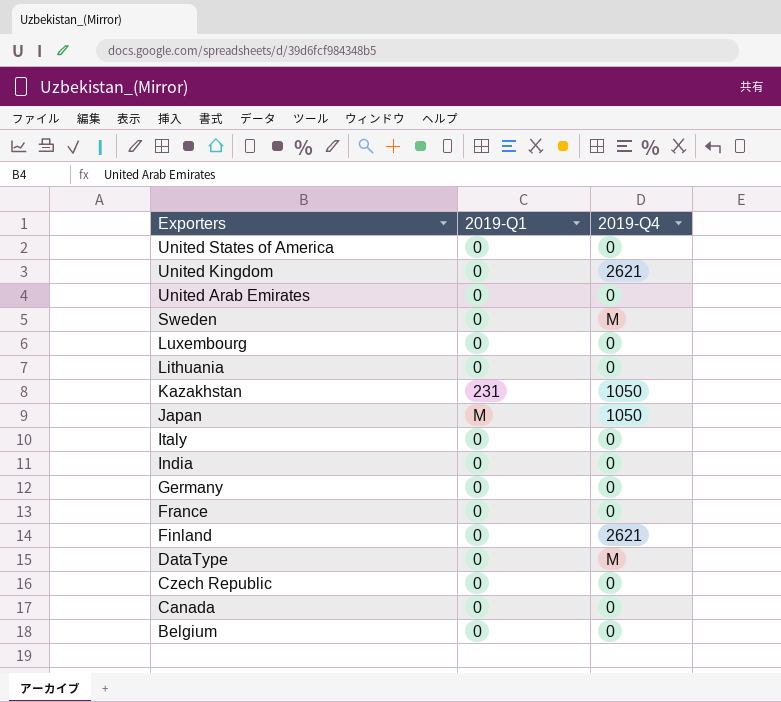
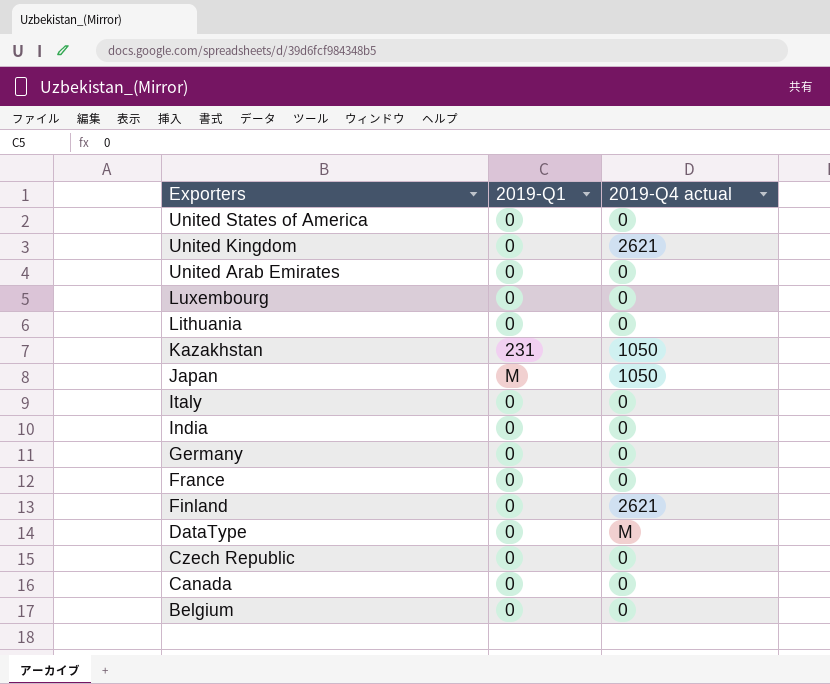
column name: 2019-Q4 -> 2019-Q4 actual
row Sweden: 0 | M -> none

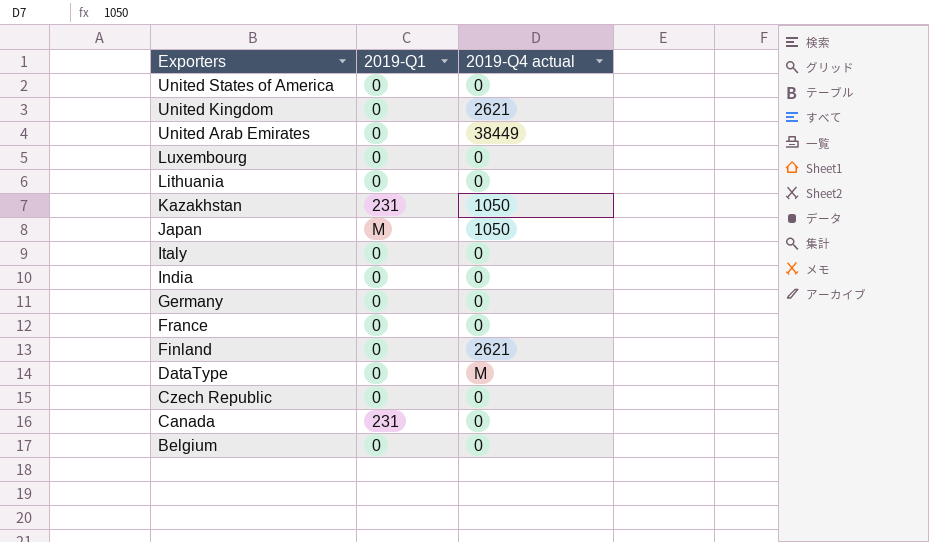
United Arab Emirates | 2019-Q4 actual: 0 -> 38449
Canada | 2019-Q1: 0 -> 231

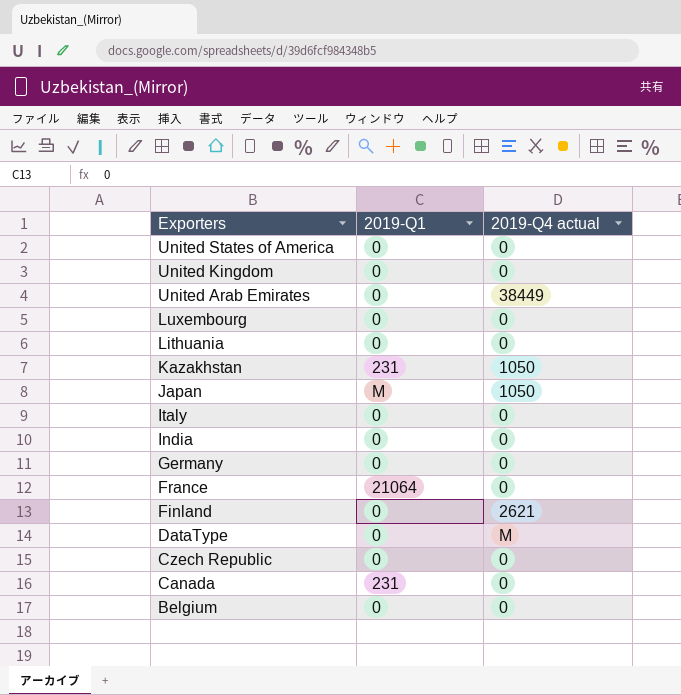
United Kingdom | 2019-Q4 actual: 2621 -> 0
France | 2019-Q1: 0 -> 21064

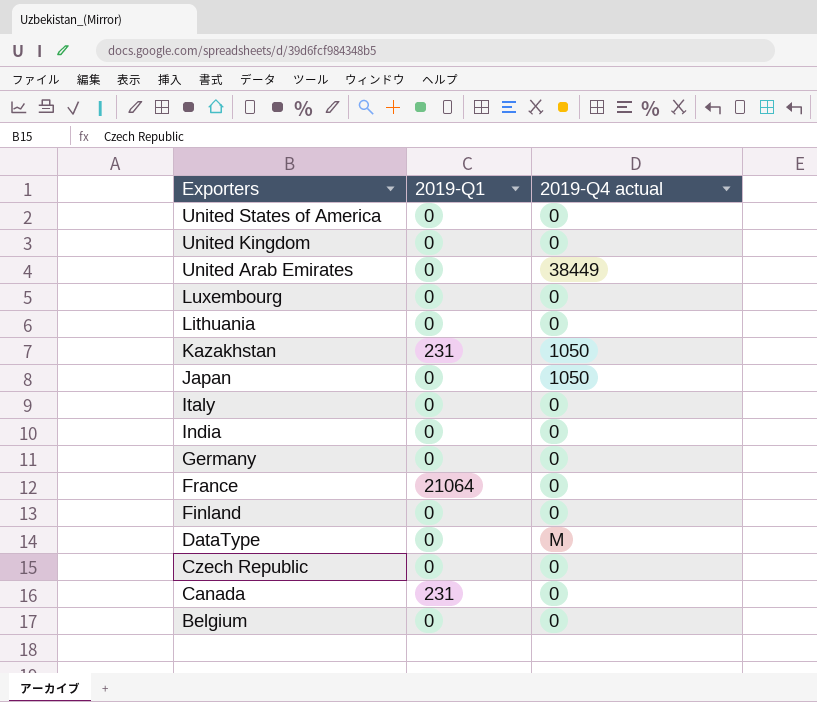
Japan | 2019-Q1: M -> 0
Finland | 2019-Q4 actual: 2621 -> 0

